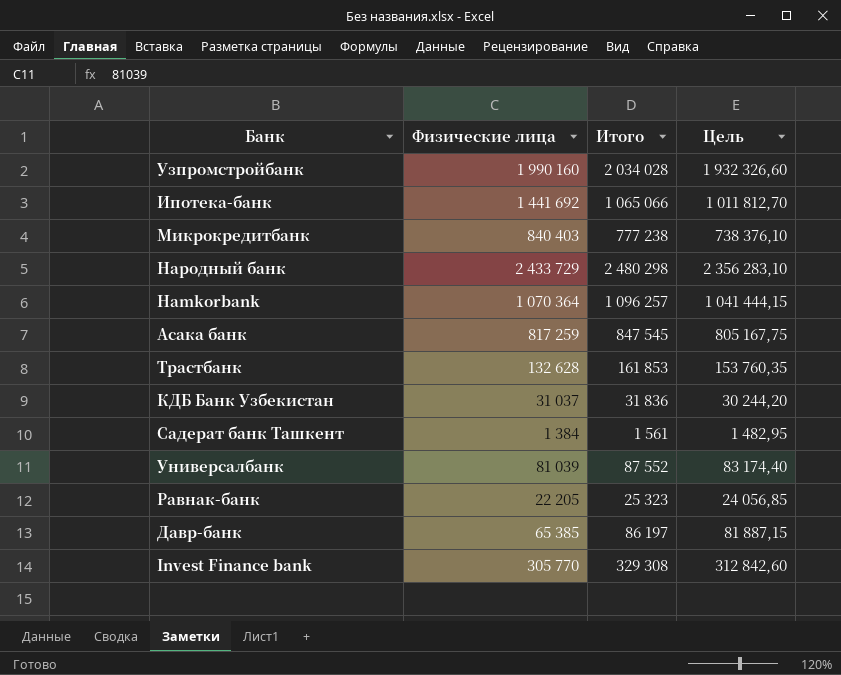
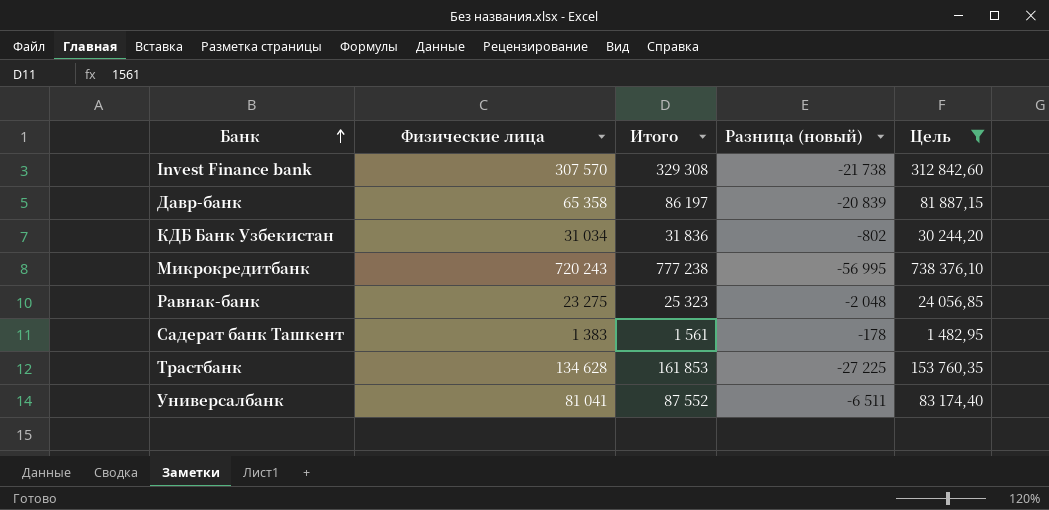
filter: none -> Цель <= 738 376,10
row order: none -> Банк ascending
column Разница (новый) | formula: none -> [Физические лица] - [Итого]
Invest Finance bank | Физические лица: 305 770 -> 307 570
Давр-банк | Физические лица: 65 385 -> 65 358
КДБ Банк Узбекистан | Физические лица: 31 037 -> 31 034
Микрокредитбанк | Физические лица: 840 403 -> 720 243
Равнак-банк | Физические лица: 22 205 -> 23 275
Садерат банк Ташкент | Физические лица: 1 384 -> 1 383
Трастбанк | Физические лица: 132 628 -> 134 628
Универсалбанк | Физические лица: 81 039 -> 81 041

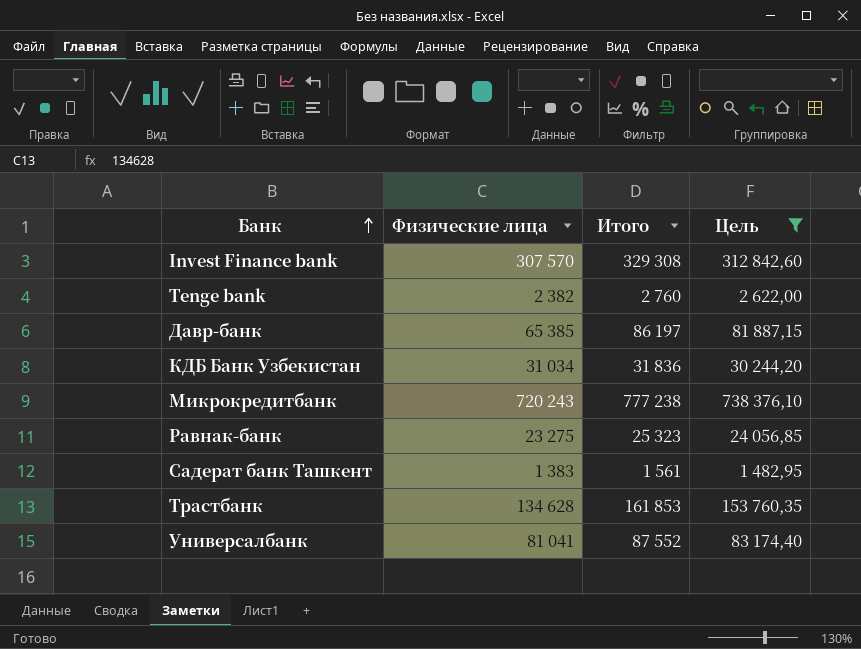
column Разница (новый) | formula: [Физические лица] - [Итого] -> none
row Tenge bank: none -> 2 382 | 2 760 | 2 622,00
Давр-банк | Физические лица: 65 358 -> 65 385

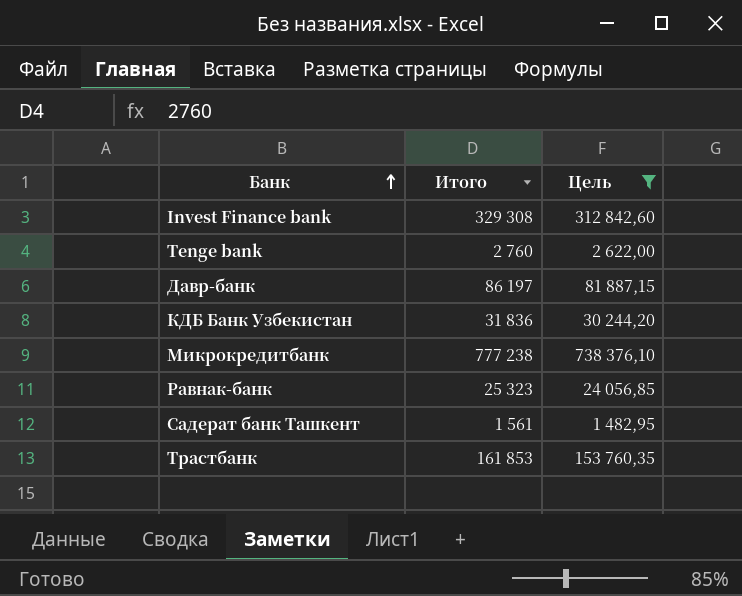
column Физические лица | position: 2 -> none
row Универсалбанк: 81 041 | 87 552 | 83 174,40 -> none

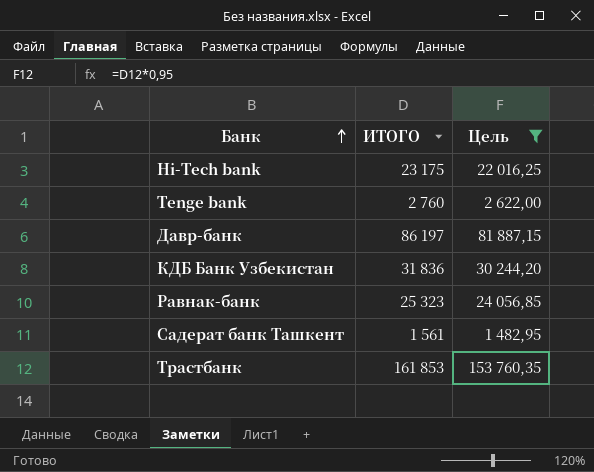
column name: Итого -> ИТОГО
row Invest Finance bank: 329 308 | 312 842,60 -> none
row Микрокредитбанк: 777 238 | 738 376,10 -> none
row Hi-Tech bank: none -> 23 175 | 22 016,25

